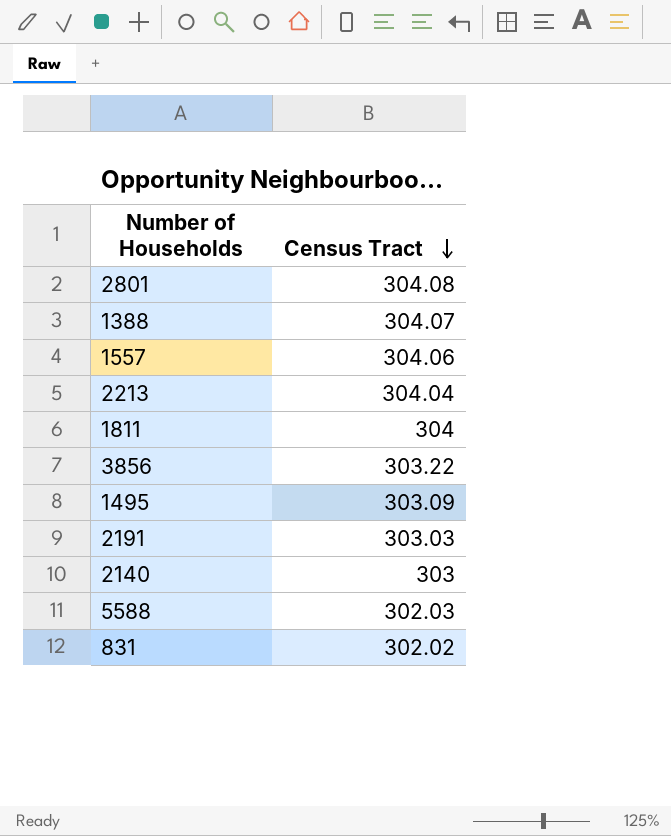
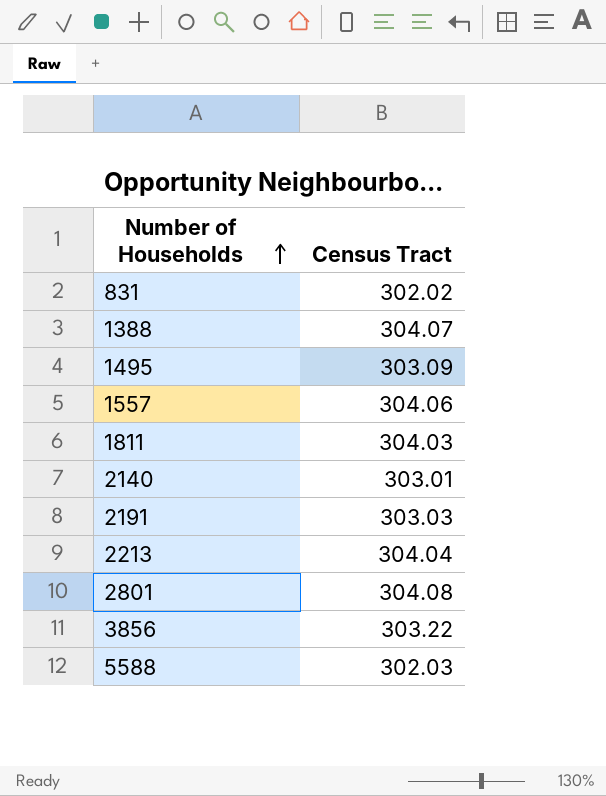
row order: Census Tract descending -> Number of Households ascending
1811 | Census Tract: 304 -> 304.03
2140 | Census Tract: 303 -> 303.01

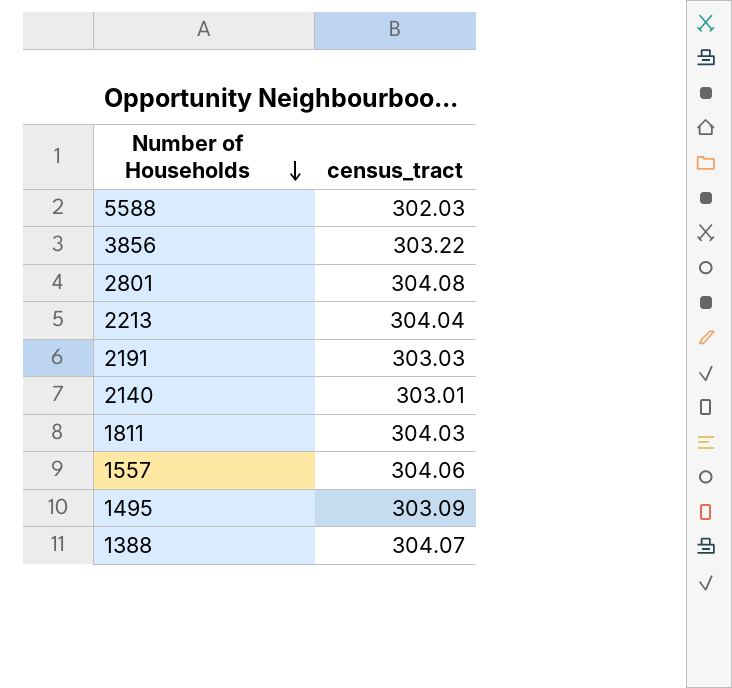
row order: Number of Households ascending -> Number of Households descending
column name: Census Tract -> census_tract
row 831: 302.02 -> none

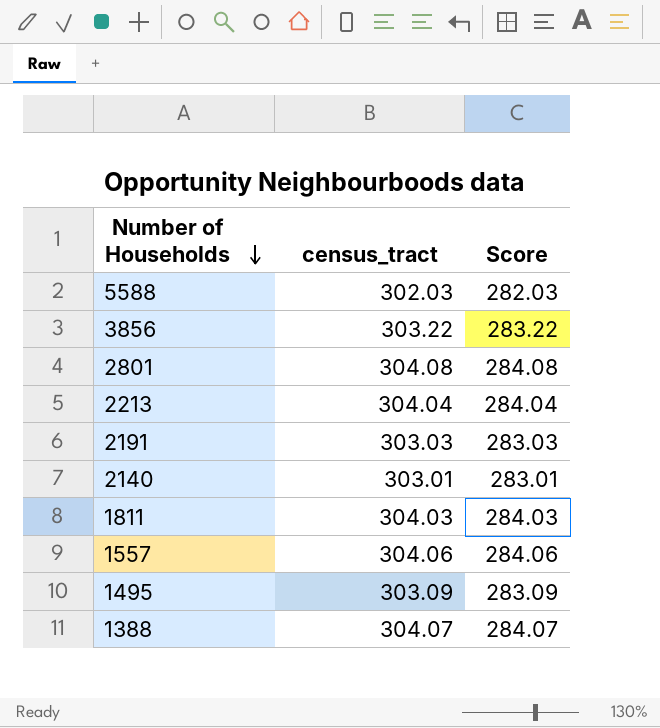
column Score | formula: none -> [census_tract] - 20

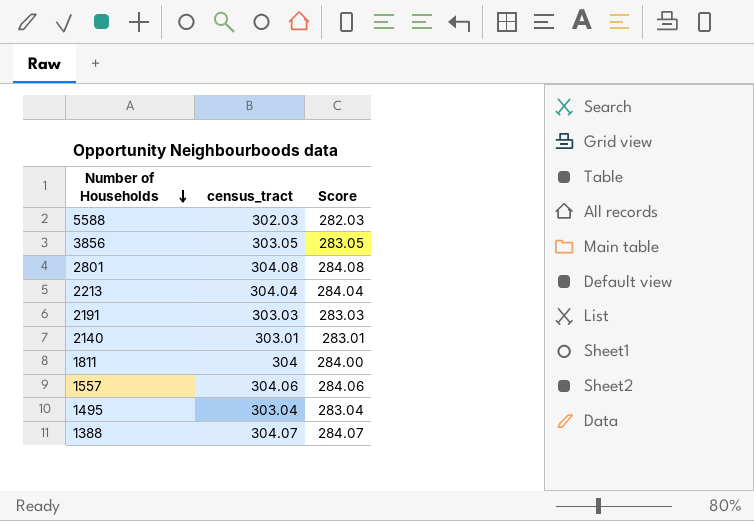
3856 | census_tract: 303.22 -> 303.05
3856 | Score: 283.22 -> 283.05
1811 | census_tract: 304.03 -> 304
1811 | Score: 284.03 -> 284.00
1495 | census_tract: 303.09 -> 303.04
1495 | Score: 283.09 -> 283.04

